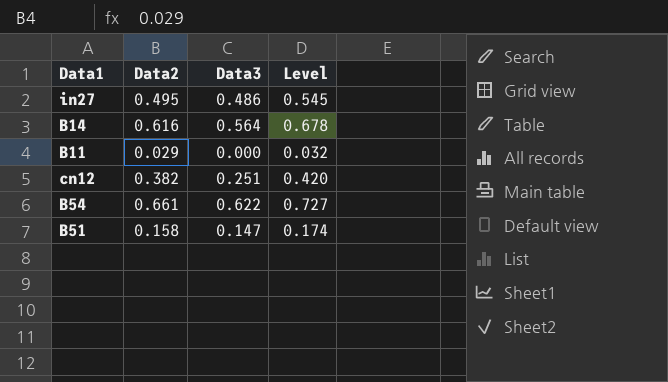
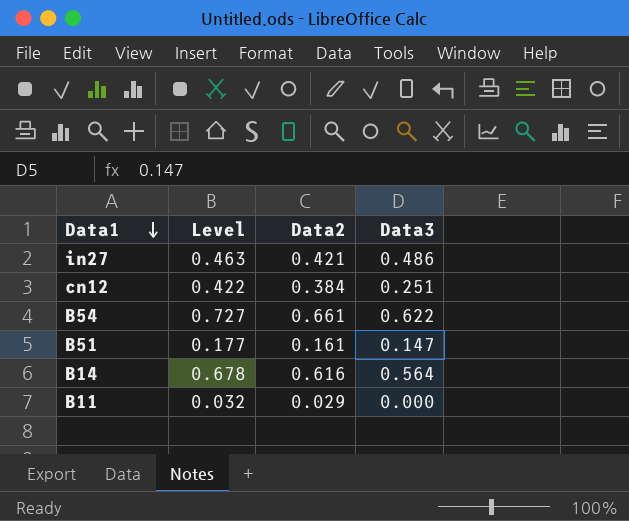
row order: none -> Data1 descending
column Level | position: 4 -> 2
in27 | Level: 0.545 -> 0.463
in27 | Data2: 0.495 -> 0.421
cn12 | Level: 0.420 -> 0.422
cn12 | Data2: 0.382 -> 0.384
B51 | Level: 0.174 -> 0.177
B51 | Data2: 0.158 -> 0.161

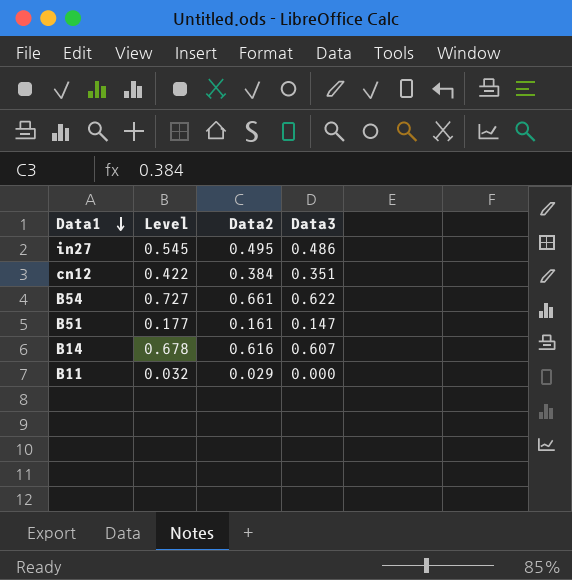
in27 | Level: 0.463 -> 0.545
in27 | Data2: 0.421 -> 0.495
cn12 | Data3: 0.251 -> 0.351
B14 | Data3: 0.564 -> 0.607

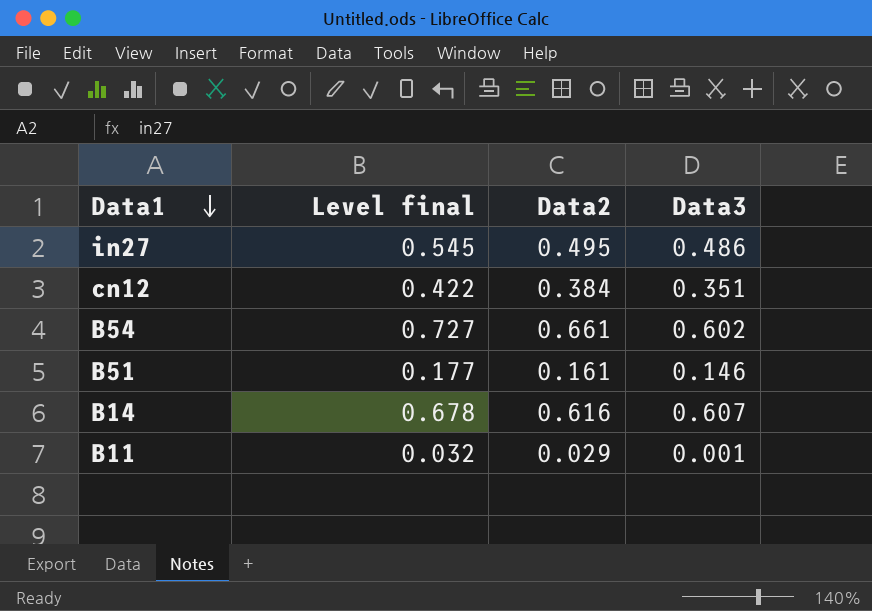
column name: Level -> Level final
B54 | Data3: 0.622 -> 0.602
B51 | Data3: 0.147 -> 0.146
B11 | Data3: 0.000 -> 0.001

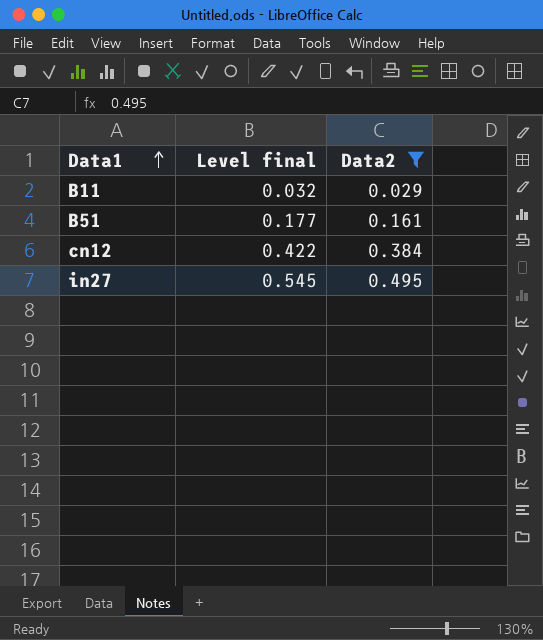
filter: none -> Data2 <= 0.495
row order: Data1 descending -> Data1 ascending
column Data3 | position: 4 -> none

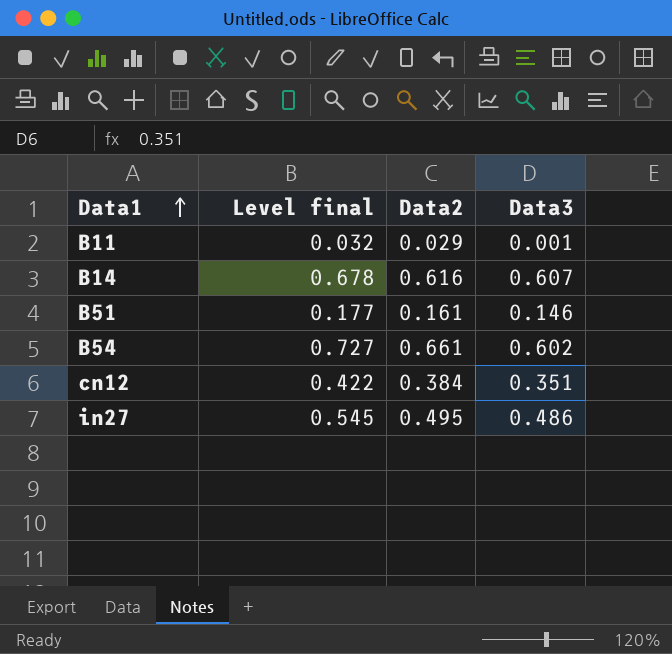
filter: Data2 <= 0.495 -> none
column Data3 | position: none -> 4

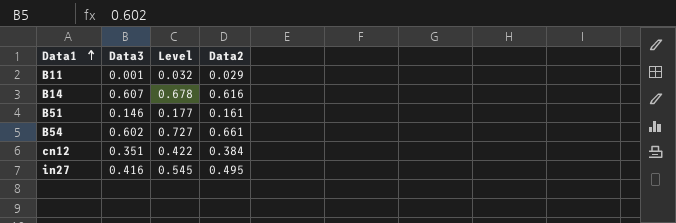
column Data3 | position: 4 -> 2
column name: Level final -> Level
in27 | Data3: 0.486 -> 0.416

